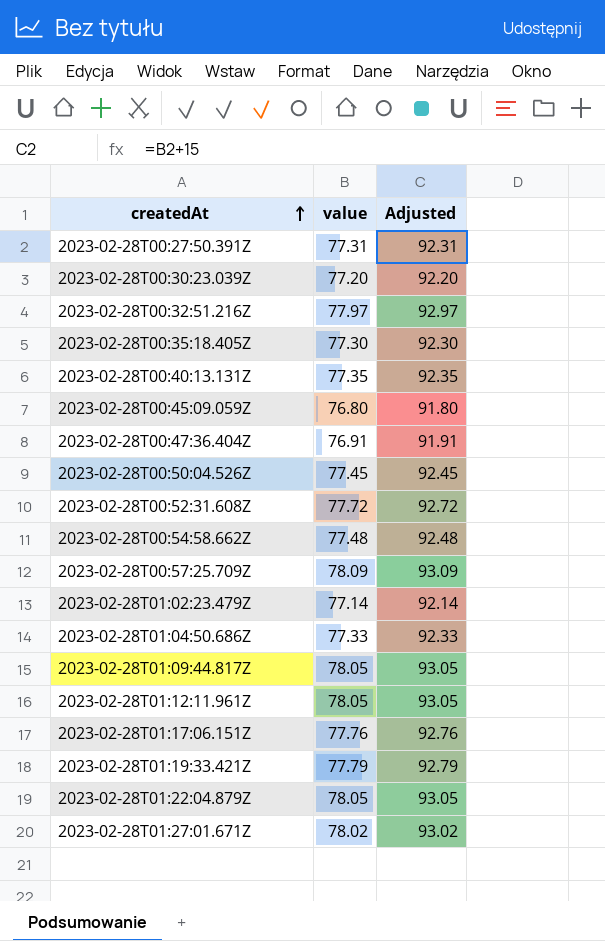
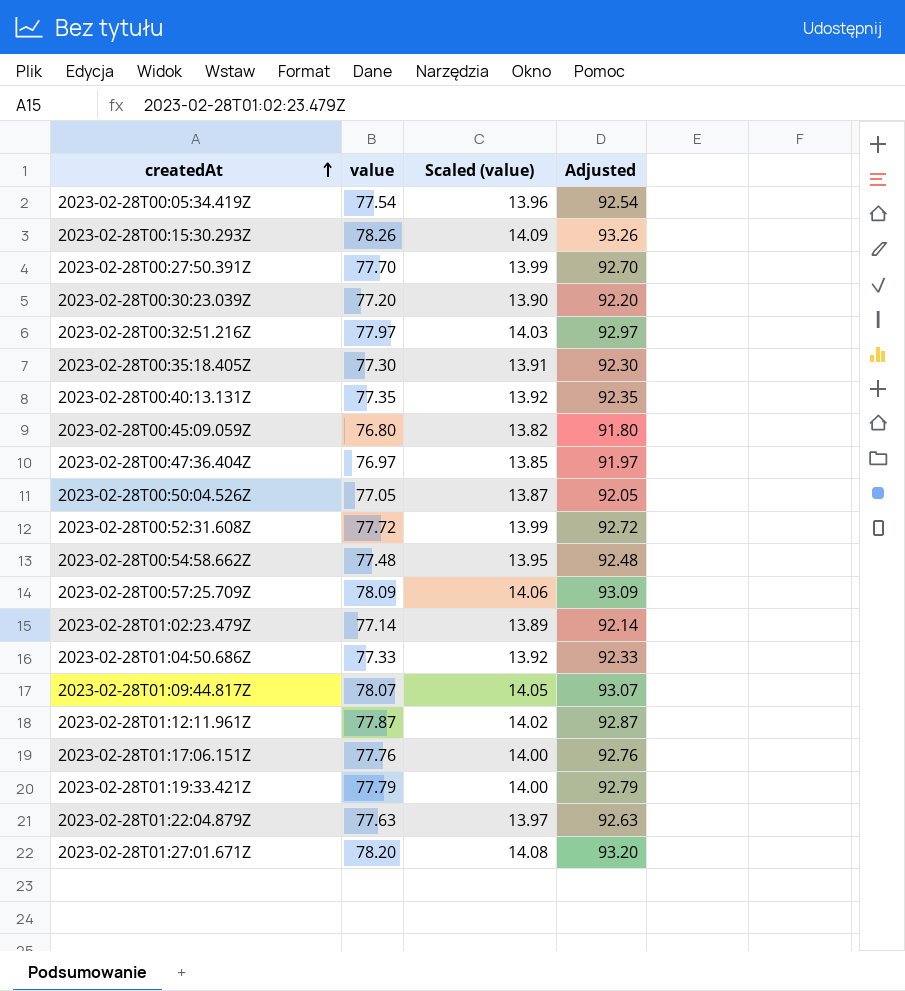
column Scaled (value) | formula: none -> [value] * 0.18
row 2023-02-28T00:05:34.419Z: none -> 77.54 | 13.96 | 92.54
row 2023-02-28T00:15:30.293Z: none -> 78.26 | 14.09 | 93.26
2023-02-28T00:27:50.391Z | value: 77.31 -> 77.70
2023-02-28T00:27:50.391Z | Adjusted: 92.31 -> 92.70
2023-02-28T00:47:36.404Z | value: 76.91 -> 76.97
2023-02-28T00:47:36.404Z | Adjusted: 91.91 -> 91.97
2023-02-28T00:50:04.526Z | value: 77.45 -> 77.05
2023-02-28T00:50:04.526Z | Adjusted: 92.45 -> 92.05
2023-02-28T01:09:44.817Z | value: 78.05 -> 78.07
2023-02-28T01:09:44.817Z | Adjusted: 93.05 -> 93.07
2023-02-28T01:12:11.961Z | value: 78.05 -> 77.87
2023-02-28T01:12:11.961Z | Adjusted: 93.05 -> 92.87
2023-02-28T01:22:04.879Z | value: 78.05 -> 77.63
2023-02-28T01:22:04.879Z | Adjusted: 93.05 -> 92.63
2023-02-28T01:27:01.671Z | value: 78.02 -> 78.20
2023-02-28T01:27:01.671Z | Adjusted: 93.02 -> 93.20

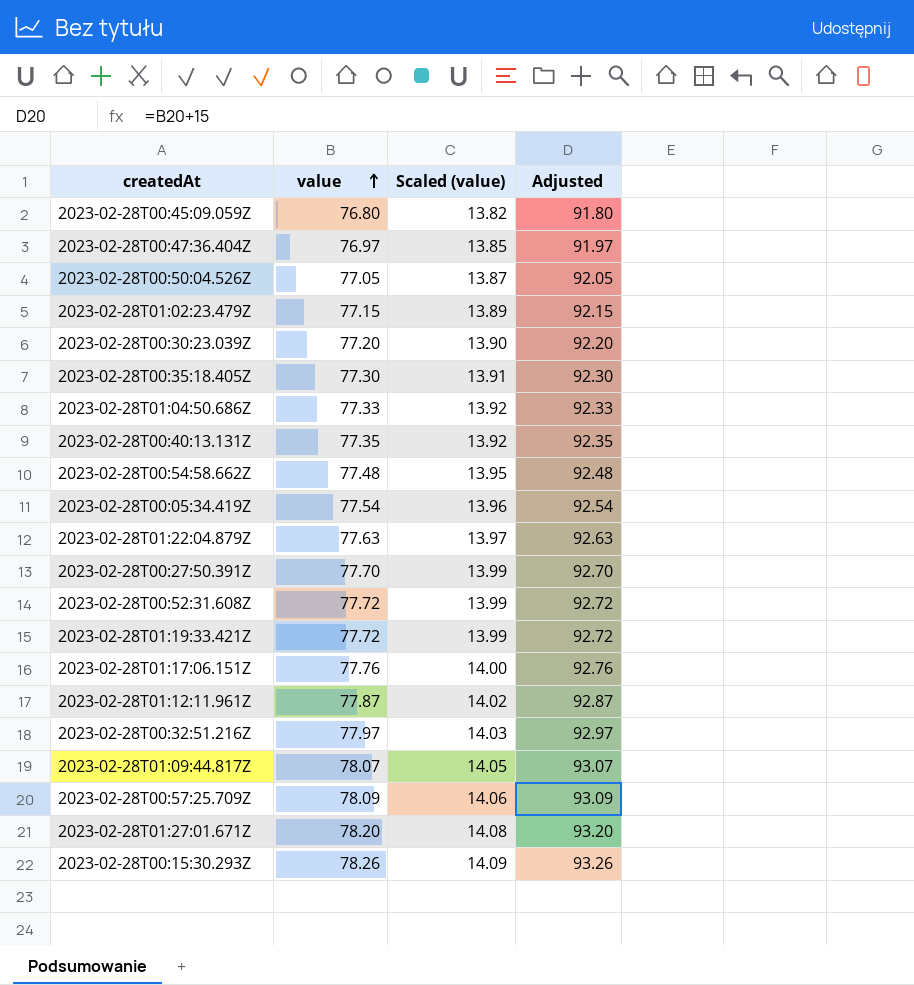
row order: createdAt ascending -> value ascending
2023-02-28T01:02:23.479Z | value: 77.14 -> 77.15
2023-02-28T01:02:23.479Z | Adjusted: 92.14 -> 92.15
2023-02-28T01:19:33.421Z | value: 77.79 -> 77.72
2023-02-28T01:19:33.421Z | Scaled (value): 14.00 -> 13.99
2023-02-28T01:19:33.421Z | Adjusted: 92.79 -> 92.72

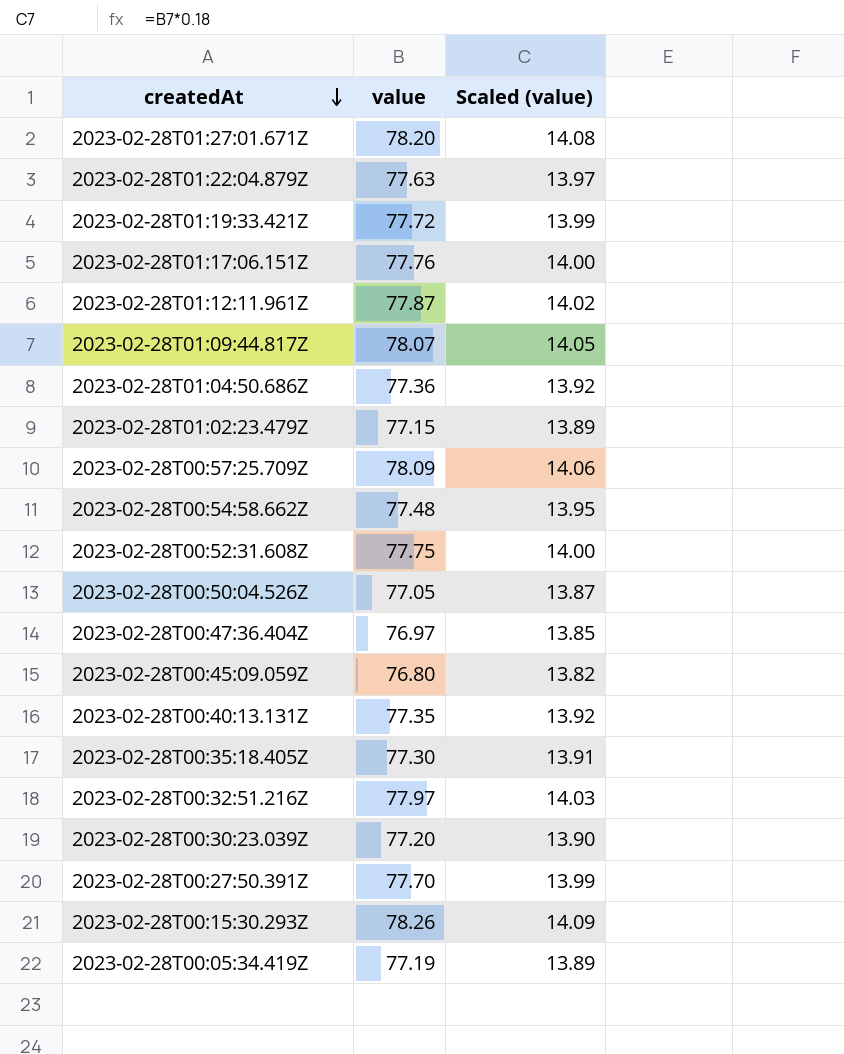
row order: value ascending -> createdAt descending
column Adjusted | formula: [value] + 15 -> none
2023-02-28T01:04:50.686Z | value: 77.33 -> 77.36
2023-02-28T00:52:31.608Z | value: 77.72 -> 77.75
2023-02-28T00:52:31.608Z | Scaled (value): 13.99 -> 14.00
2023-02-28T00:05:34.419Z | value: 77.54 -> 77.19
2023-02-28T00:05:34.419Z | Scaled (value): 13.96 -> 13.89

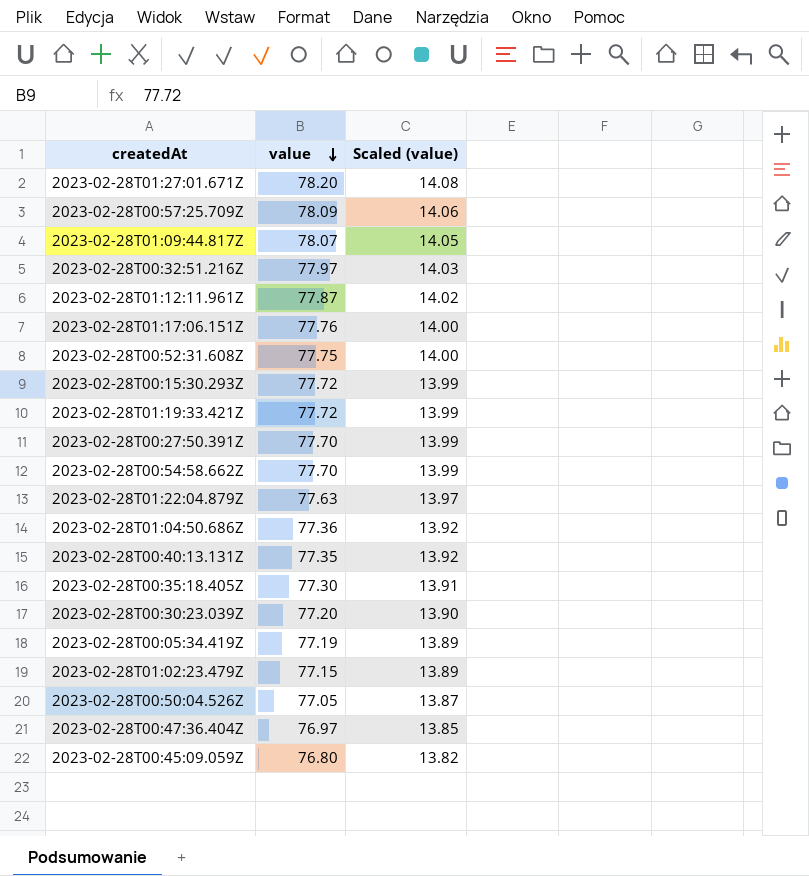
row order: createdAt descending -> value descending
2023-02-28T00:15:30.293Z | value: 78.26 -> 77.72
2023-02-28T00:15:30.293Z | Scaled (value): 14.09 -> 13.99
2023-02-28T00:54:58.662Z | value: 77.48 -> 77.70
2023-02-28T00:54:58.662Z | Scaled (value): 13.95 -> 13.99

